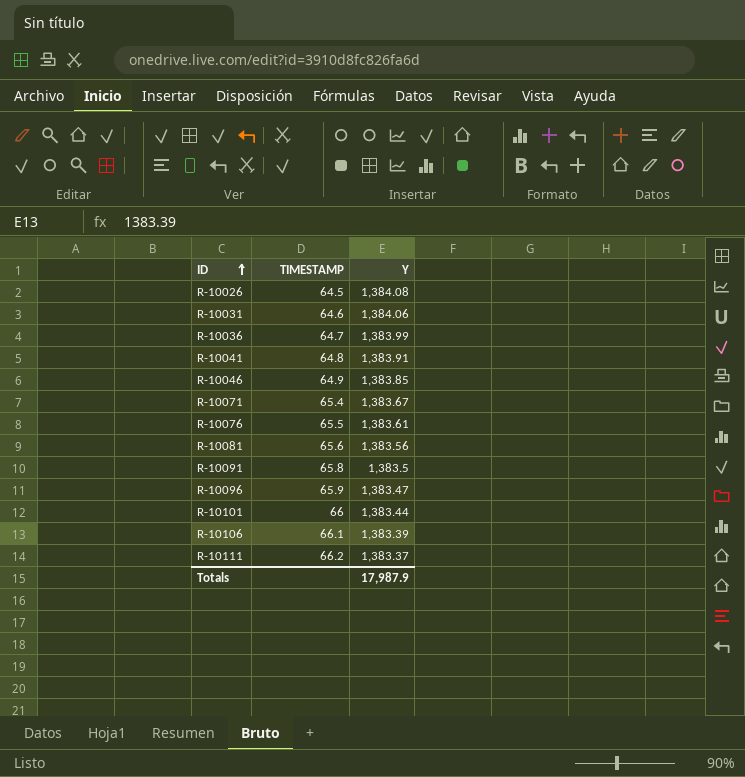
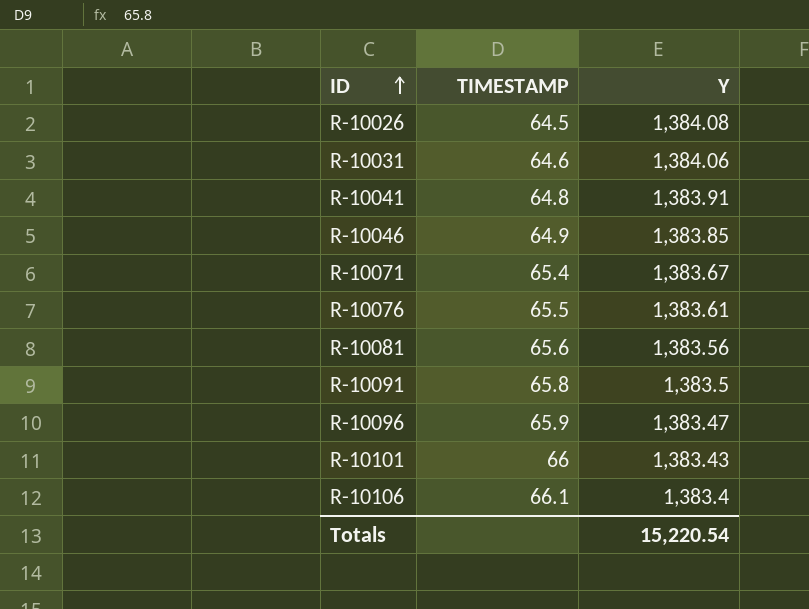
row R-10036: 64.7 | 1,383.99 -> none
row R-10111: 66.2 | 1,383.37 -> none
R-10101 | Y: 1,383.44 -> 1,383.43
R-10106 | Y: 1,383.39 -> 1,383.4
Totals | Y: 17,987.9 -> 15,220.54

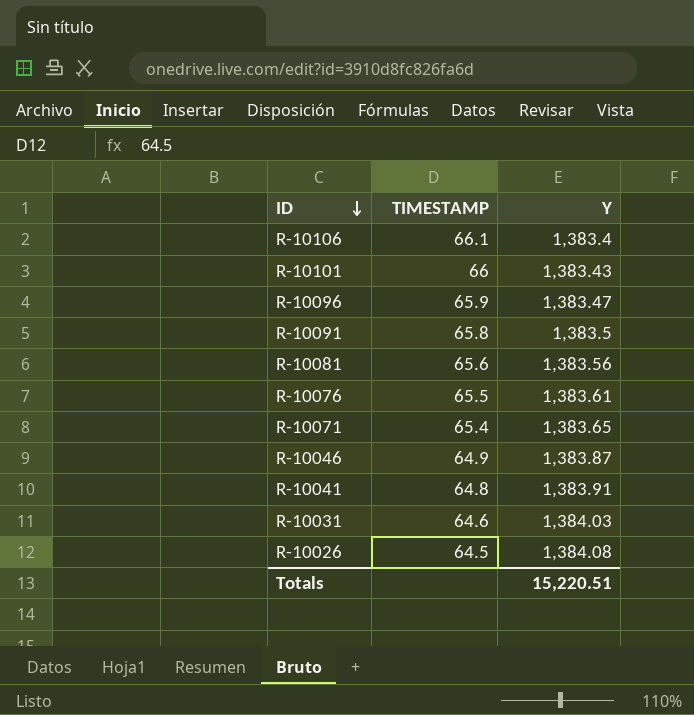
row order: ID ascending -> ID descending
R-10071 | Y: 1,383.67 -> 1,383.65
R-10046 | Y: 1,383.85 -> 1,383.87
R-10031 | Y: 1,384.06 -> 1,384.03
Totals | Y: 15,220.54 -> 15,220.51

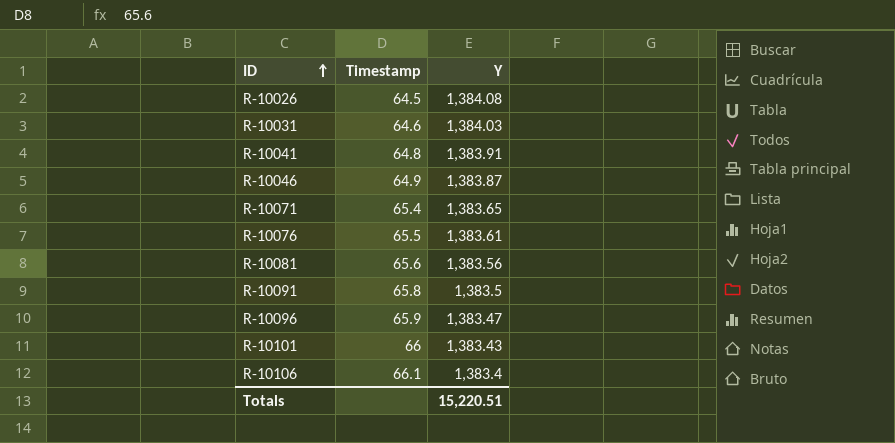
row order: ID descending -> ID ascending
column name: TIMESTAMP -> Timestamp

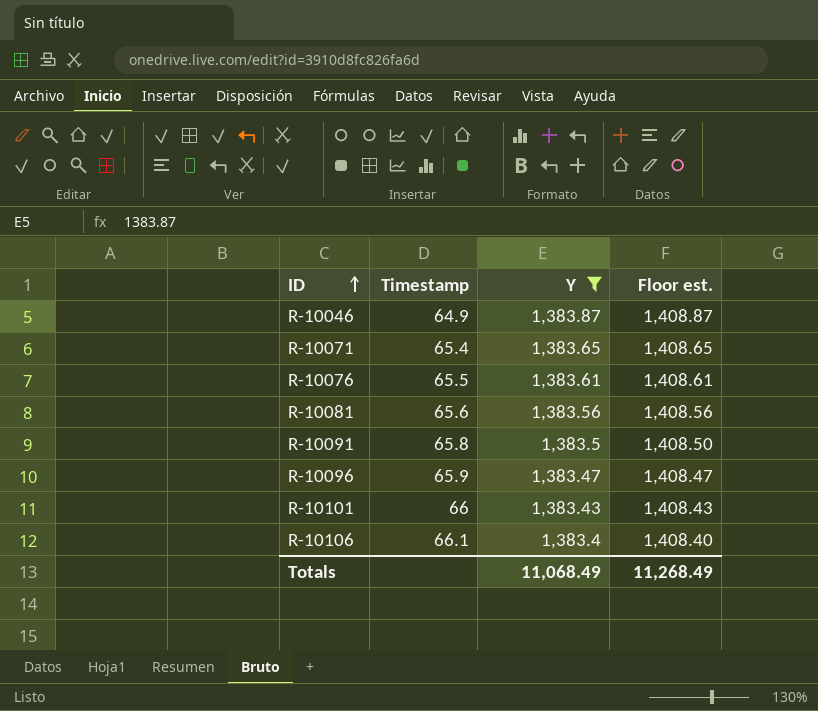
filter: none -> Y <= 1,383.87
column Floor est. | formula: none -> [Y] + 25
Totals | Y: 15,220.51 -> 11,068.49

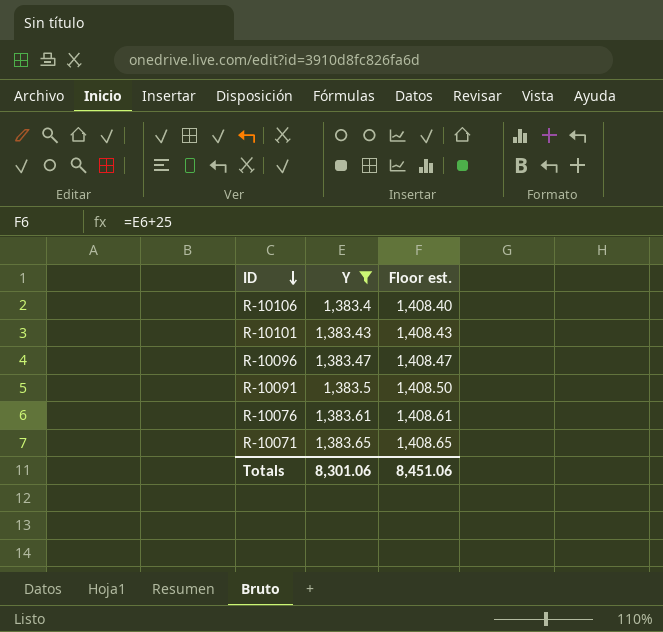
row order: ID ascending -> ID descending
column Timestamp | position: 2 -> none
row R-10046: 64.9 | 1,383.87 | 1,408.87 -> none
row R-10081: 65.6 | 1,383.56 | 1,408.56 -> none
Totals | Y: 11,068.49 -> 8,301.06
Totals | Floor est.: 11,268.49 -> 8,451.06

